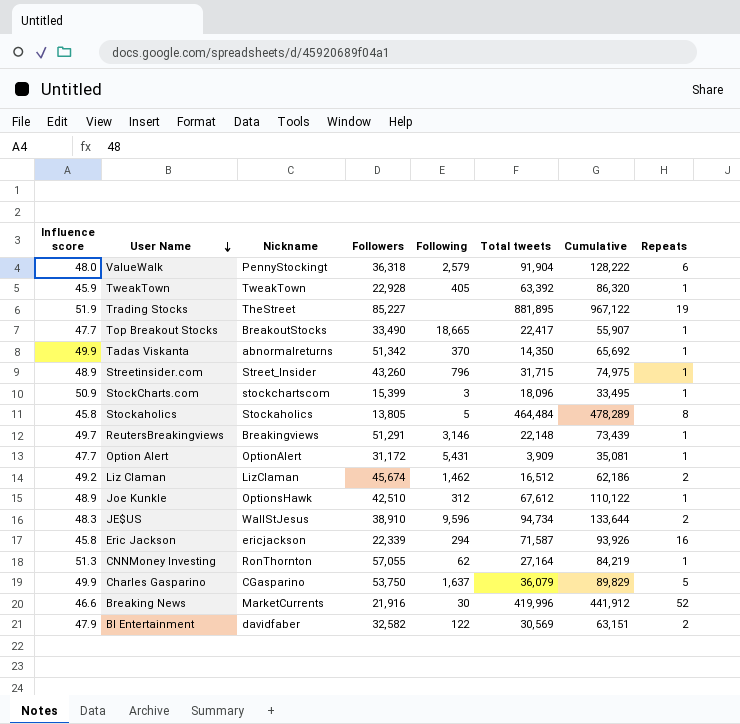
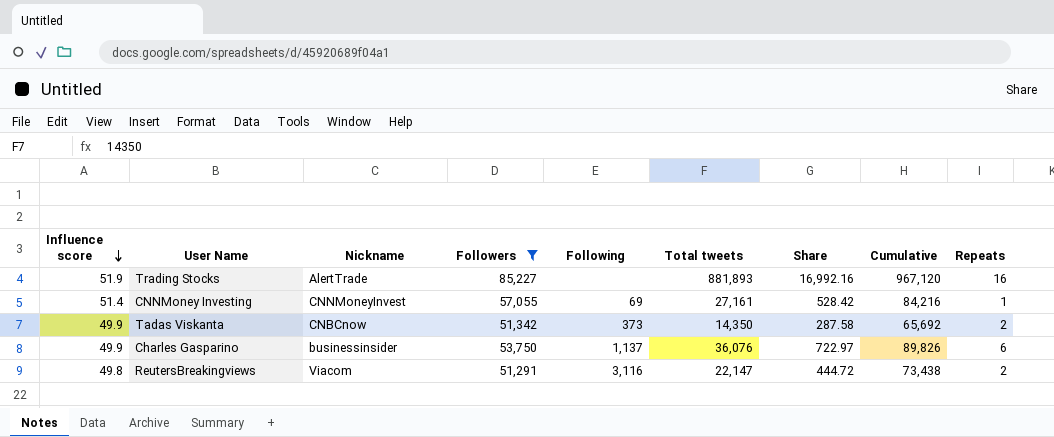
filter: none -> Followers >= 51,291
row order: User Name descending -> Influence score descending
column Share | formula: none -> [Total tweets] / [Influence score]
Trading Stocks | Nickname: TheStreet -> AlertTrade
Trading Stocks | Total tweets: 881,895 -> 881,893
Trading Stocks | Cumulative: 967,122 -> 967,120
Trading Stocks | Repeats: 19 -> 16
CNNMoney Investing | Influence score: 51.3 -> 51.4
CNNMoney Investing | Nickname: RonThornton -> CNNMoneyInvest
CNNMoney Investing | Following: 62 -> 69
CNNMoney Investing | Total tweets: 27,164 -> 27,161
CNNMoney Investing | Cumulative: 84,219 -> 84,216
Tadas Viskanta | Nickname: abnormalreturns -> CNBCnow
Tadas Viskanta | Following: 370 -> 373
Tadas Viskanta | Repeats: 1 -> 2
Charles Gasparino | Nickname: CGasparino -> businessinsider
Charles Gasparino | Following: 1,637 -> 1,137
Charles Gasparino | Total tweets: 36,079 -> 36,076
Charles Gasparino | Cumulative: 89,829 -> 89,826
Charles Gasparino | Repeats: 5 -> 6
ReutersBreakingviews | Influence score: 49.7 -> 49.8
ReutersBreakingviews | Nickname: Breakingviews -> Viacom
ReutersBreakingviews | Following: 3,146 -> 3,116
ReutersBreakingviews | Total tweets: 22,148 -> 22,147
ReutersBreakingviews | Cumulative: 73,439 -> 73,438
ReutersBreakingviews | Repeats: 1 -> 2

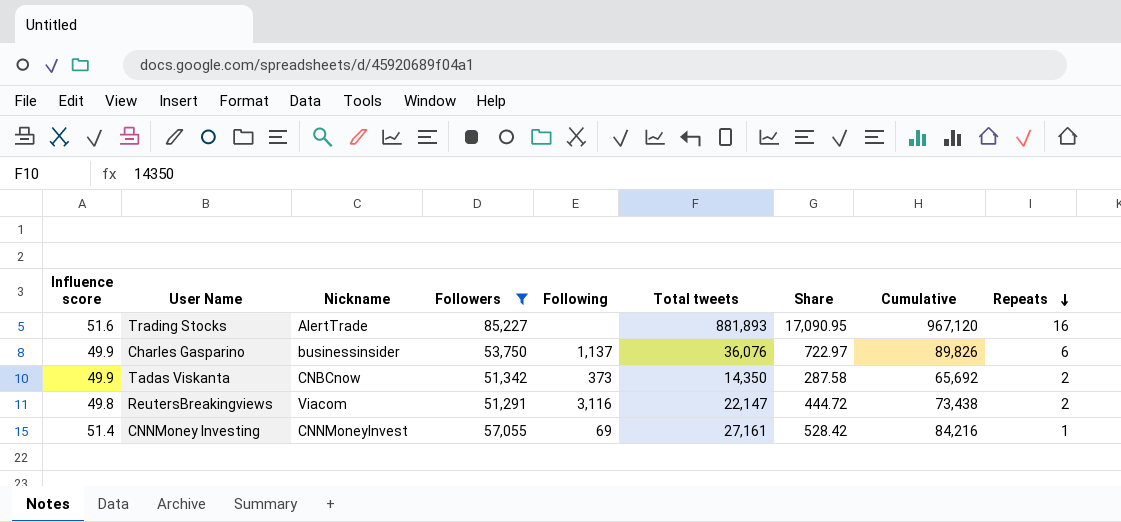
row order: Influence score descending -> Repeats descending
Trading Stocks | Influence score: 51.9 -> 51.6
Trading Stocks | Share: 16,992.16 -> 17,090.95

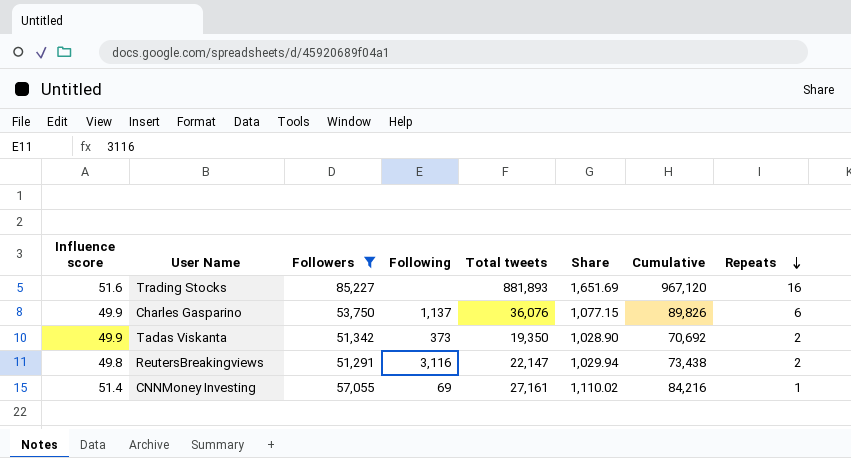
column Nickname | position: 3 -> none
column Share | formula: [Total tweets] / [Influence score] -> [Followers] / [Influence score]
Tadas Viskanta | Total tweets: 14,350 -> 19,350
Tadas Viskanta | Cumulative: 65,692 -> 70,692

